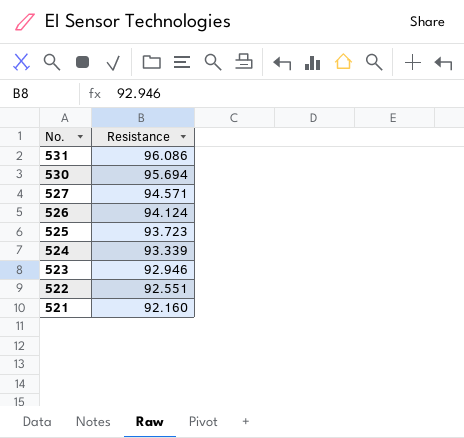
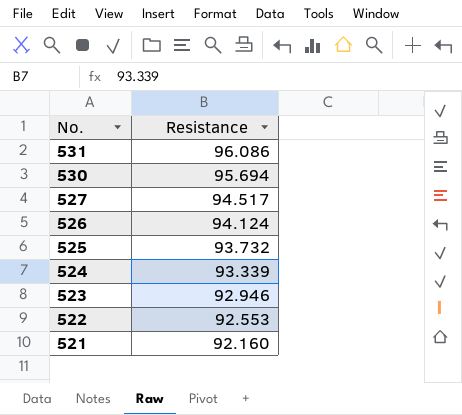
527 | Resistance: 94.571 -> 94.517
525 | Resistance: 93.723 -> 93.732
522 | Resistance: 92.551 -> 92.553

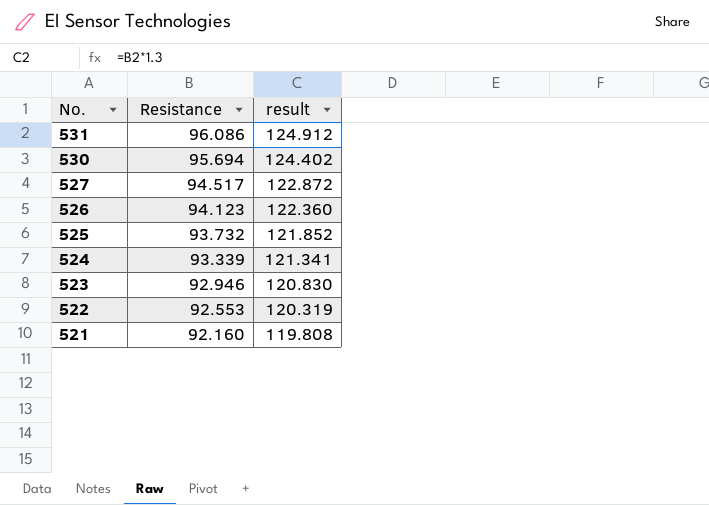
column result | formula: none -> [Resistance] * 1.3
526 | Resistance: 94.124 -> 94.123

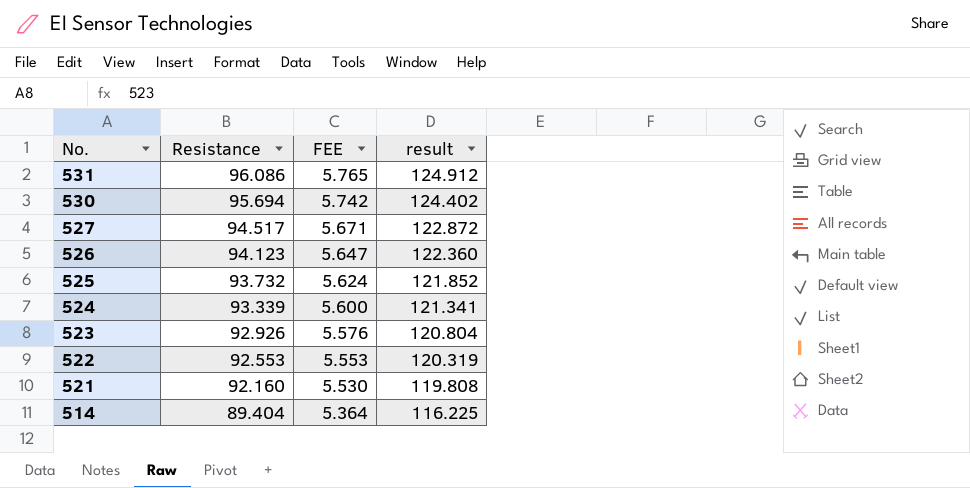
column FEE | formula: none -> [Resistance] * 0.06
523 | Resistance: 92.946 -> 92.926
523 | result: 120.830 -> 120.804
row 514: none -> 89.404 | 5.364 | 116.225

